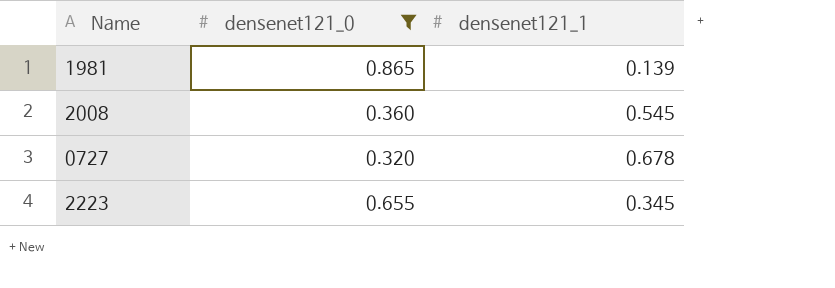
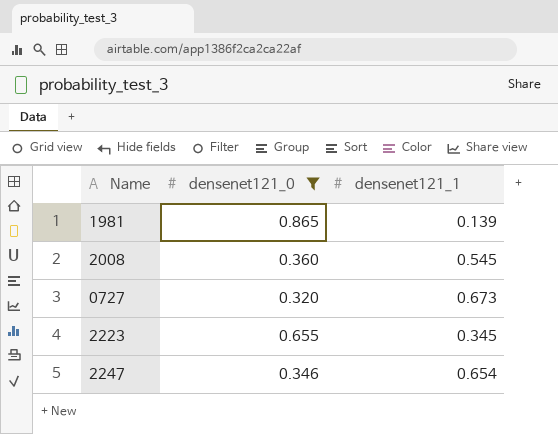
0727 | densenet121_1: 0.678 -> 0.673
row 2247: none -> 0.346 | 0.654

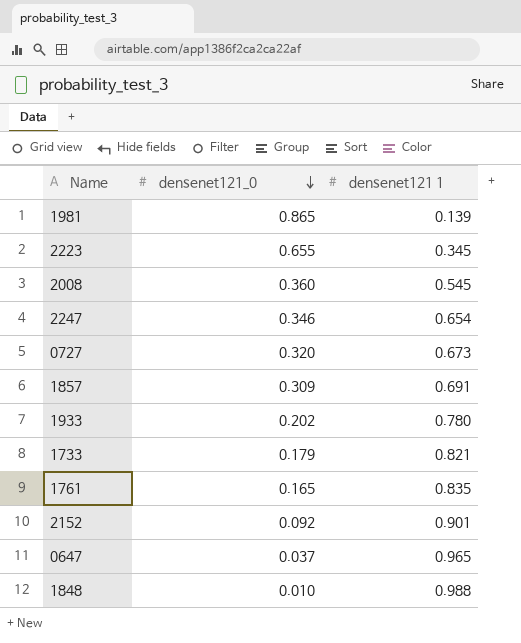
filter: densenet121_0 >= 0.320 -> none
row order: none -> densenet121_0 descending
column name: densenet121_1 -> densenet121 1

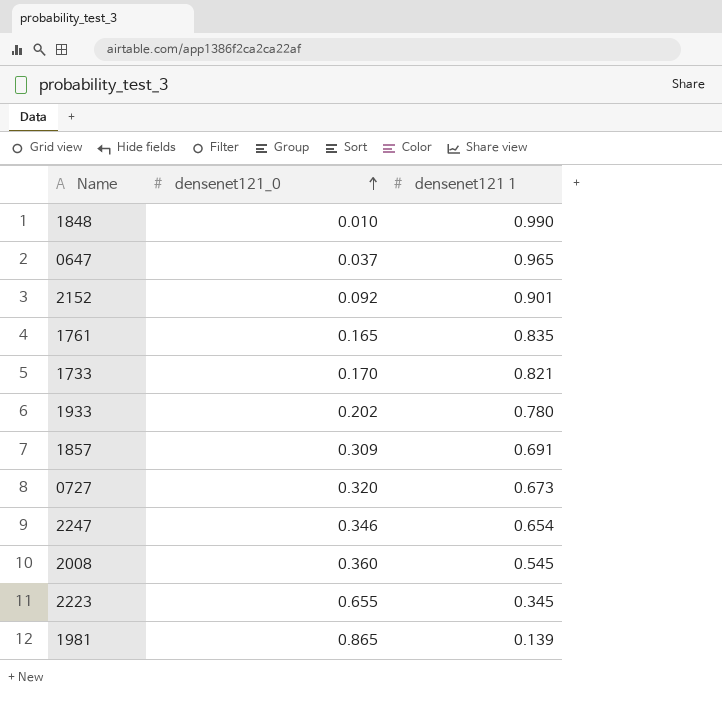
row order: densenet121_0 descending -> densenet121_0 ascending
1848 | densenet121 1: 0.988 -> 0.990
1733 | densenet121_0: 0.179 -> 0.170

